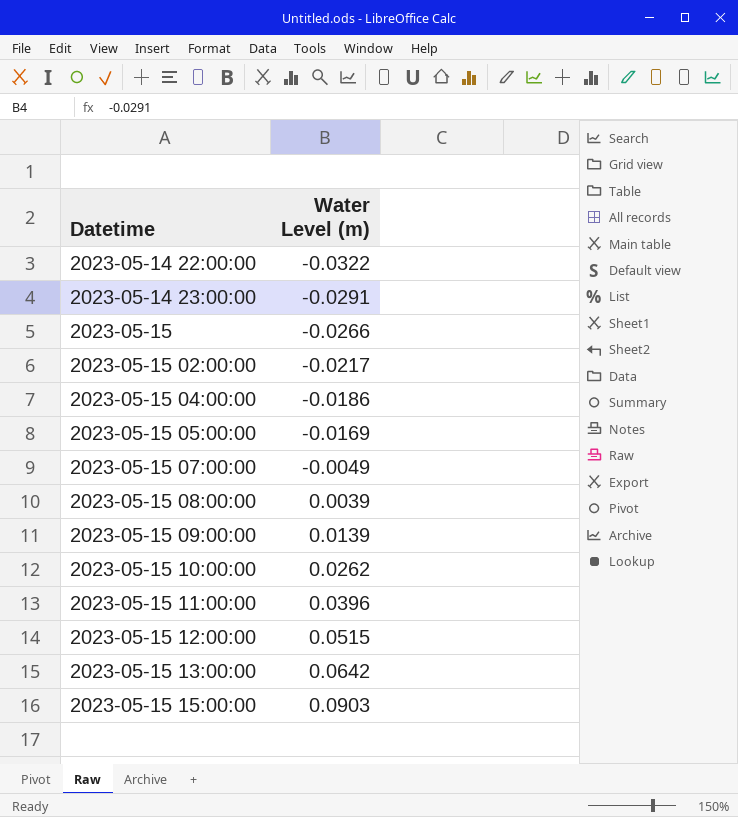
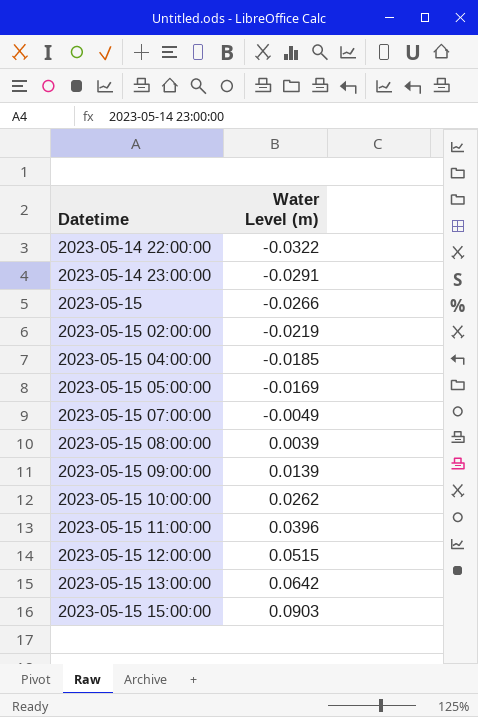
2023-05-15 02:00:00 | Water Level (m): -0.0217 -> -0.0219
2023-05-15 04:00:00 | Water Level (m): -0.0186 -> -0.0185

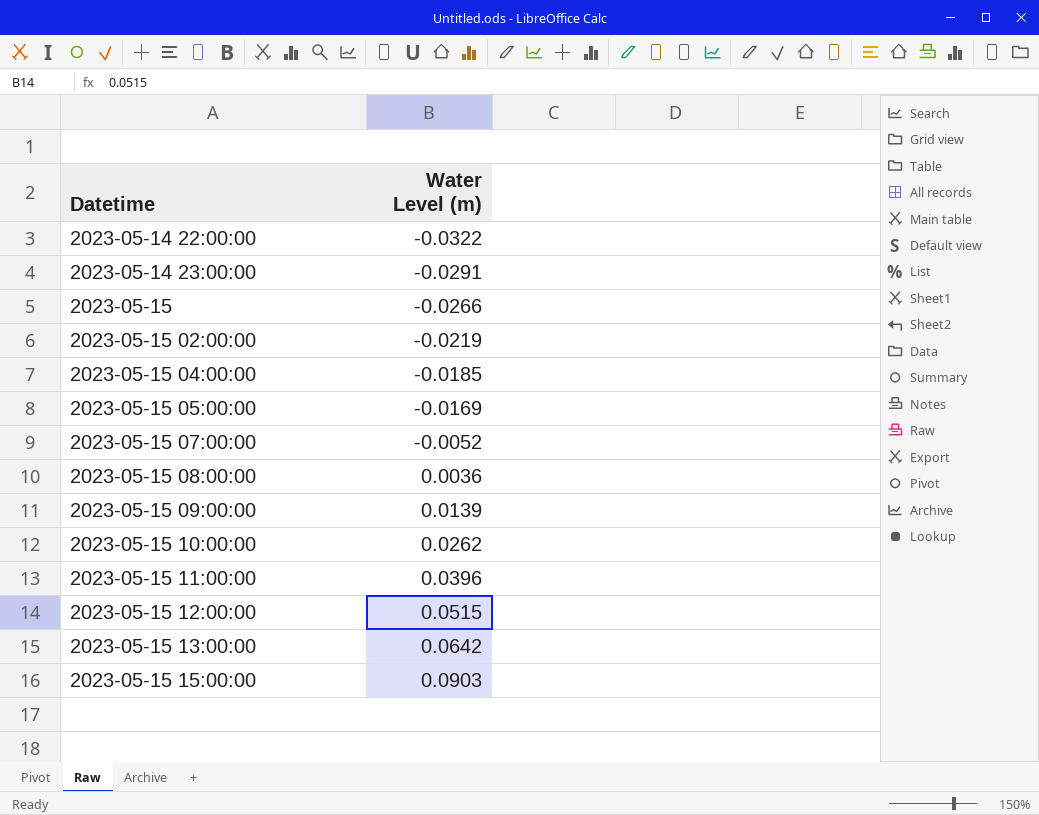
2023-05-15 07:00:00 | Water Level (m): -0.0049 -> -0.0052
2023-05-15 08:00:00 | Water Level (m): 0.0039 -> 0.0036

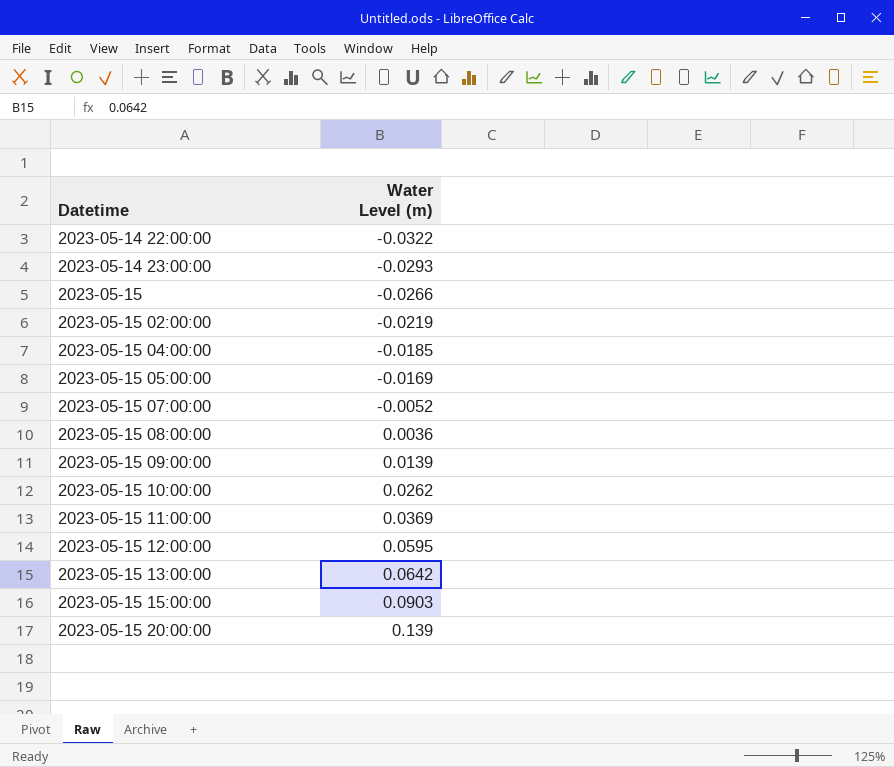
2023-05-14 23:00:00 | Water Level (m): -0.0291 -> -0.0293
2023-05-15 11:00:00 | Water Level (m): 0.0396 -> 0.0369
2023-05-15 12:00:00 | Water Level (m): 0.0515 -> 0.0595
row 2023-05-15 20:00:00: none -> 0.139

